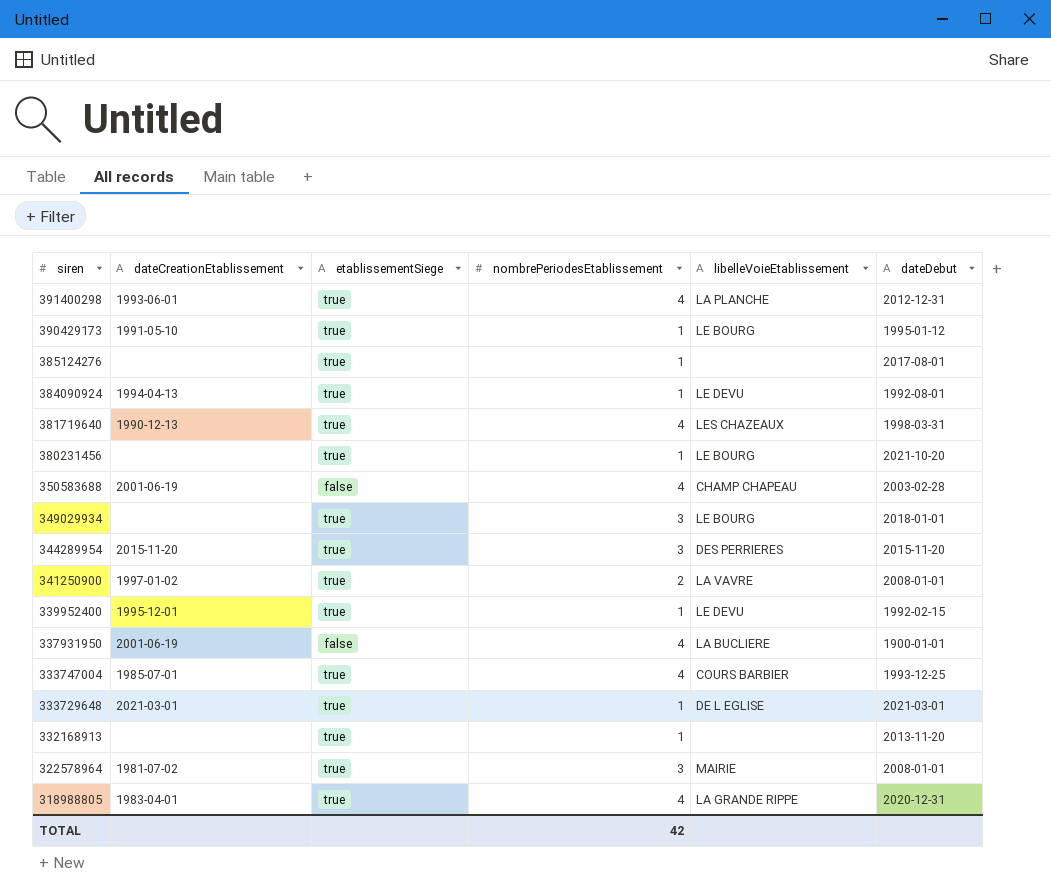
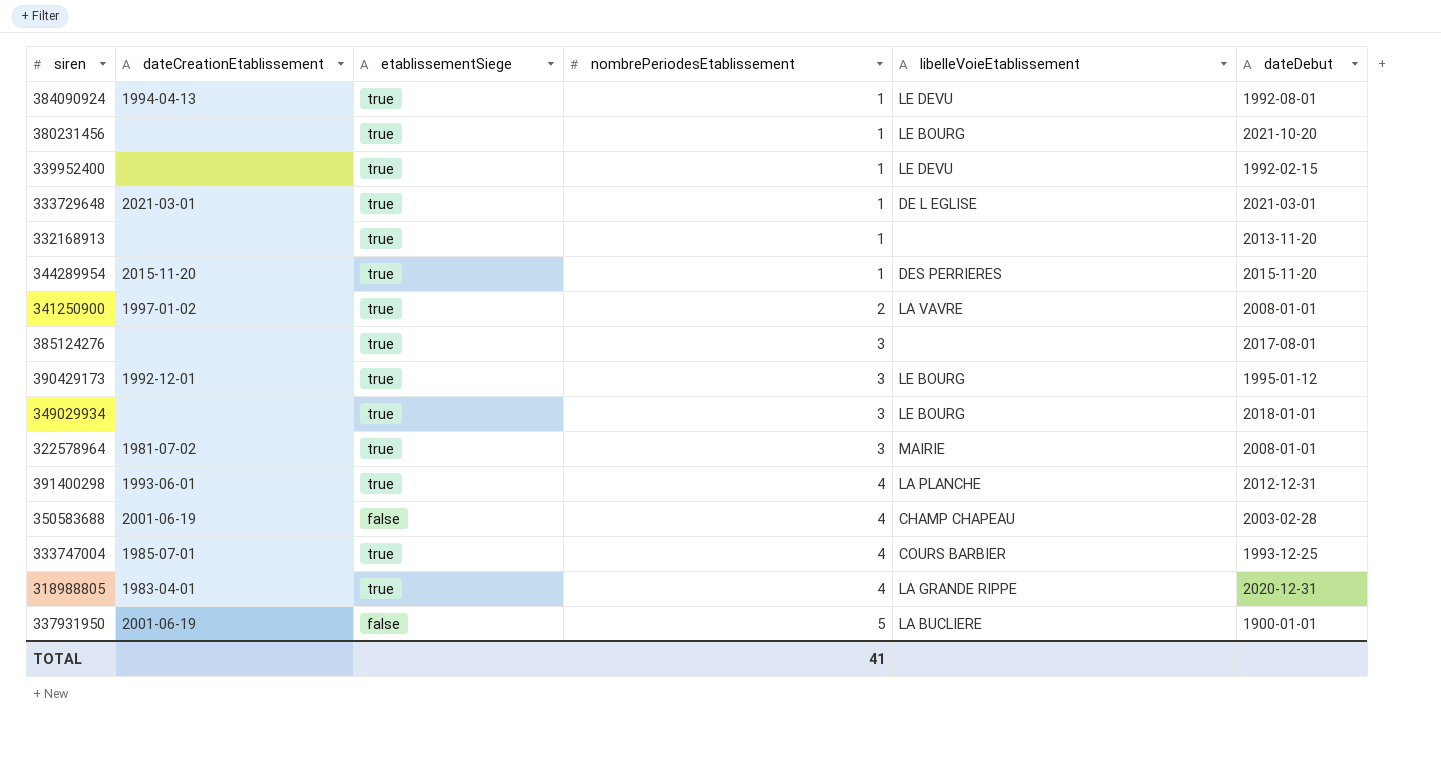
row order: siren descending -> nombrePeriodesEtablissement ascending
row 381719640: 1990-12-13 | true | 4 | LES CHAZEAUX | 1998-03-31 -> none
339952400 | dateCreationEtablissement: 1995-12-01 -> none
344289954 | nombrePeriodesEtablissement: 3 -> 1
385124276 | nombrePeriodesEtablissement: 1 -> 3
390429173 | dateCreationEtablissement: 1991-05-10 -> 1992-12-01
390429173 | nombrePeriodesEtablissement: 1 -> 3
337931950 | nombrePeriodesEtablissement: 4 -> 5
TOTAL | nombrePeriodesEtablissement: 42 -> 41

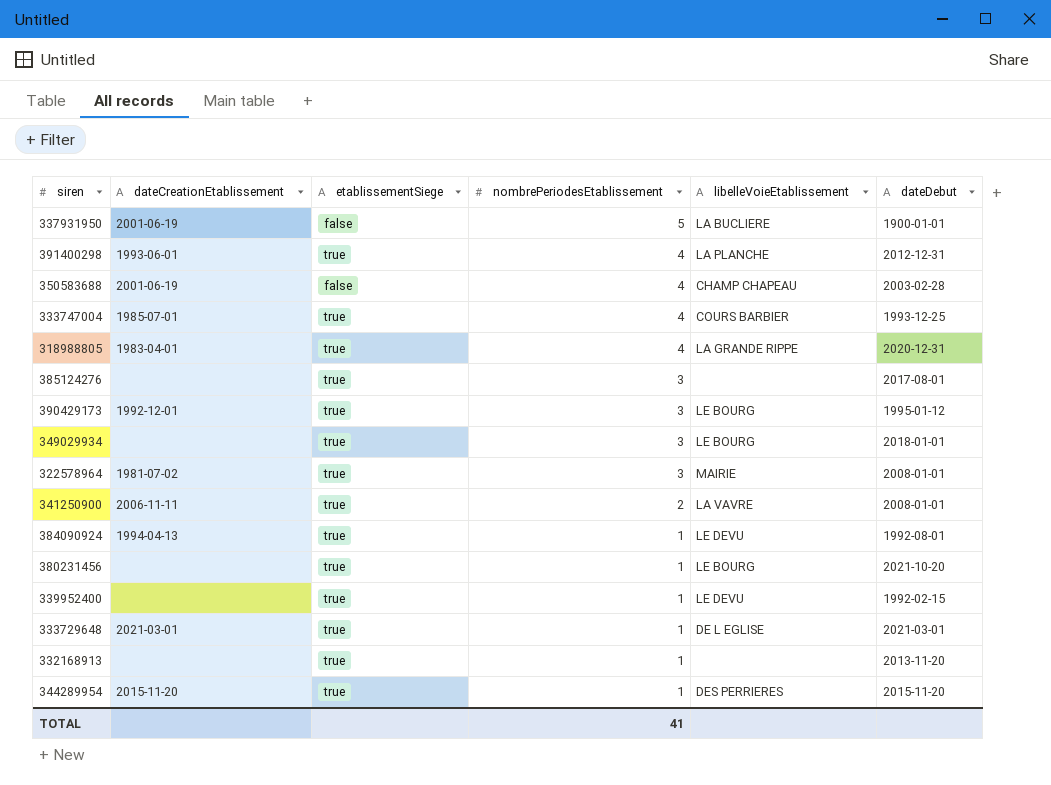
row order: nombrePeriodesEtablissement ascending -> nombrePeriodesEtablissement descending
341250900 | dateCreationEtablissement: 1997-01-02 -> 2006-11-11

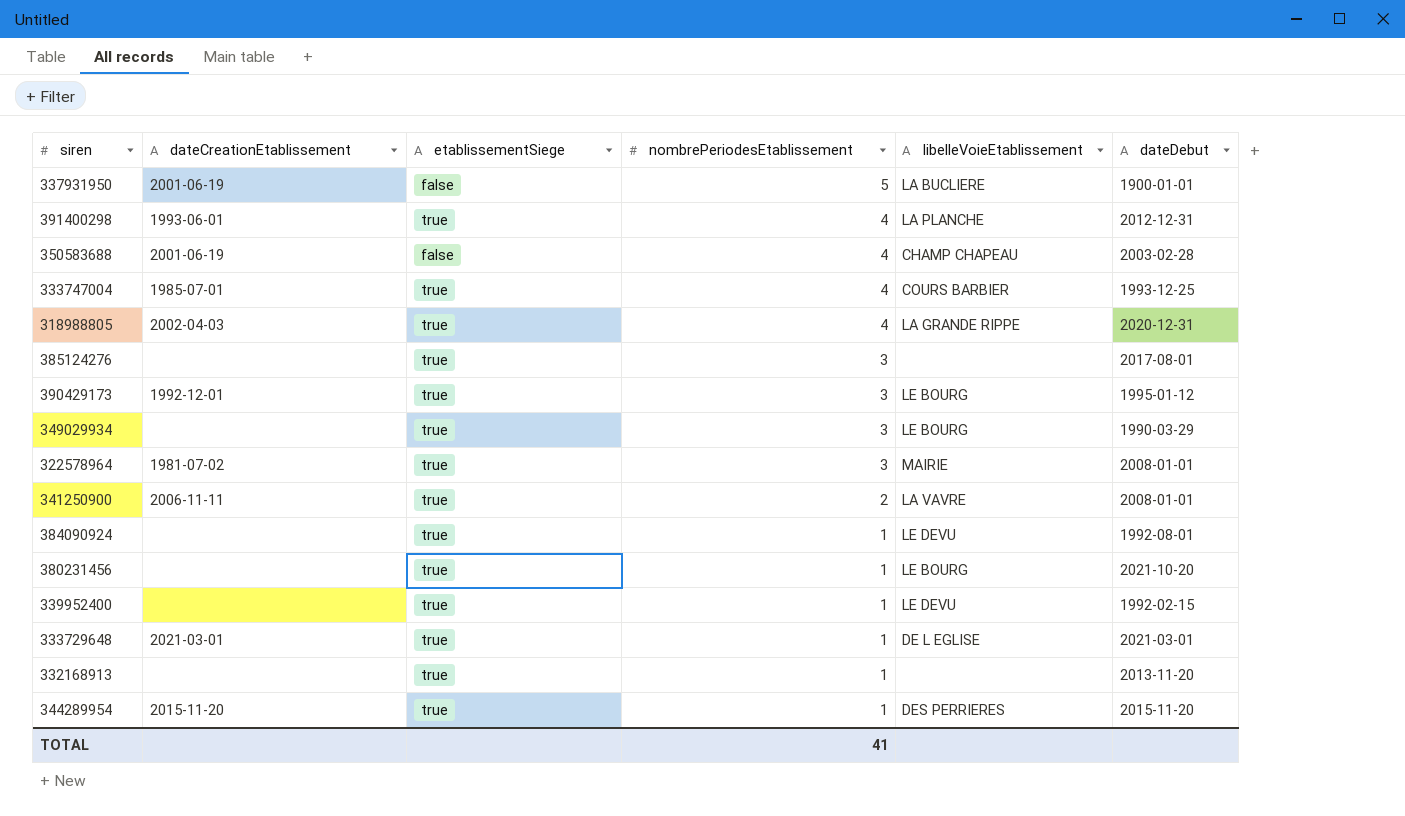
318988805 | dateCreationEtablissement: 1983-04-01 -> 2002-04-03
349029934 | dateDebut: 2018-01-01 -> 1990-03-29
384090924 | dateCreationEtablissement: 1994-04-13 -> none

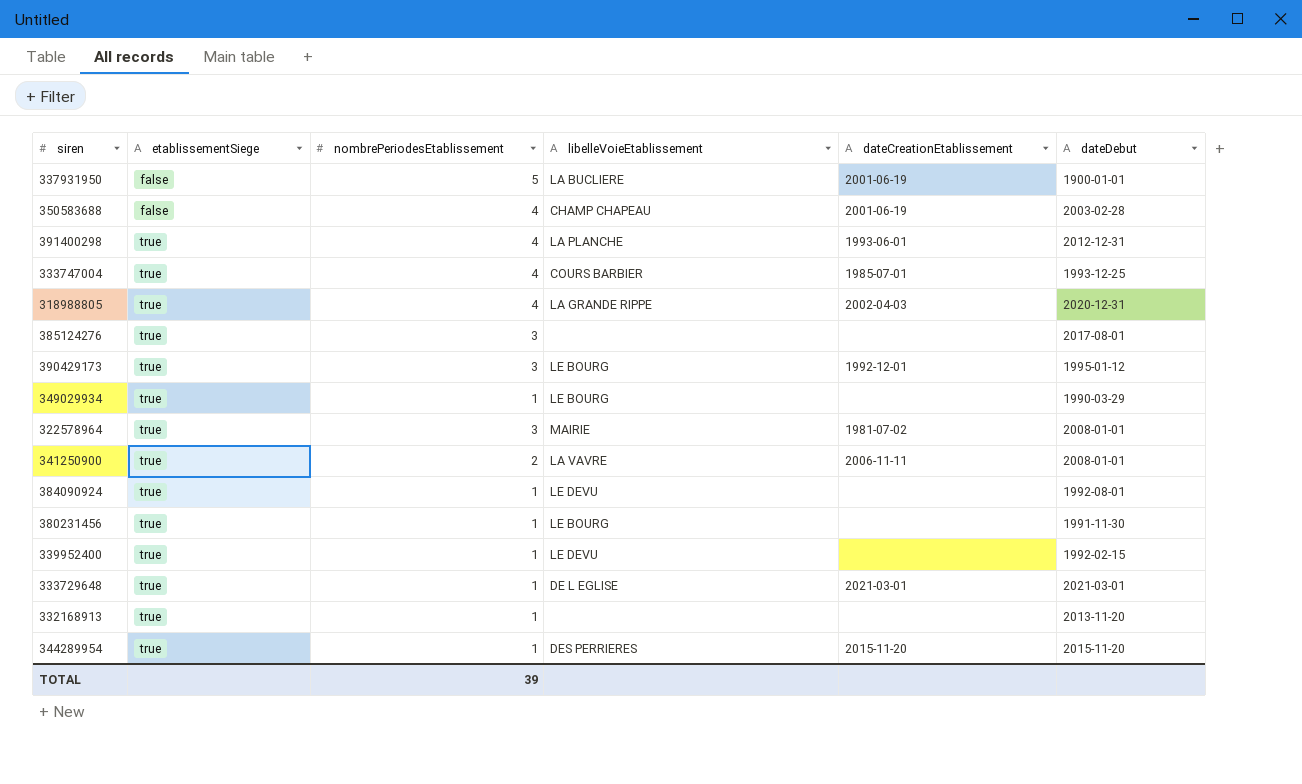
row order: nombrePeriodesEtablissement descending -> etablissementSiege ascending
column dateCreationEtablissement | position: 2 -> 5
349029934 | nombrePeriodesEtablissement: 3 -> 1
380231456 | dateDebut: 2021-10-20 -> 1991-11-30
TOTAL | nombrePeriodesEtablissement: 41 -> 39

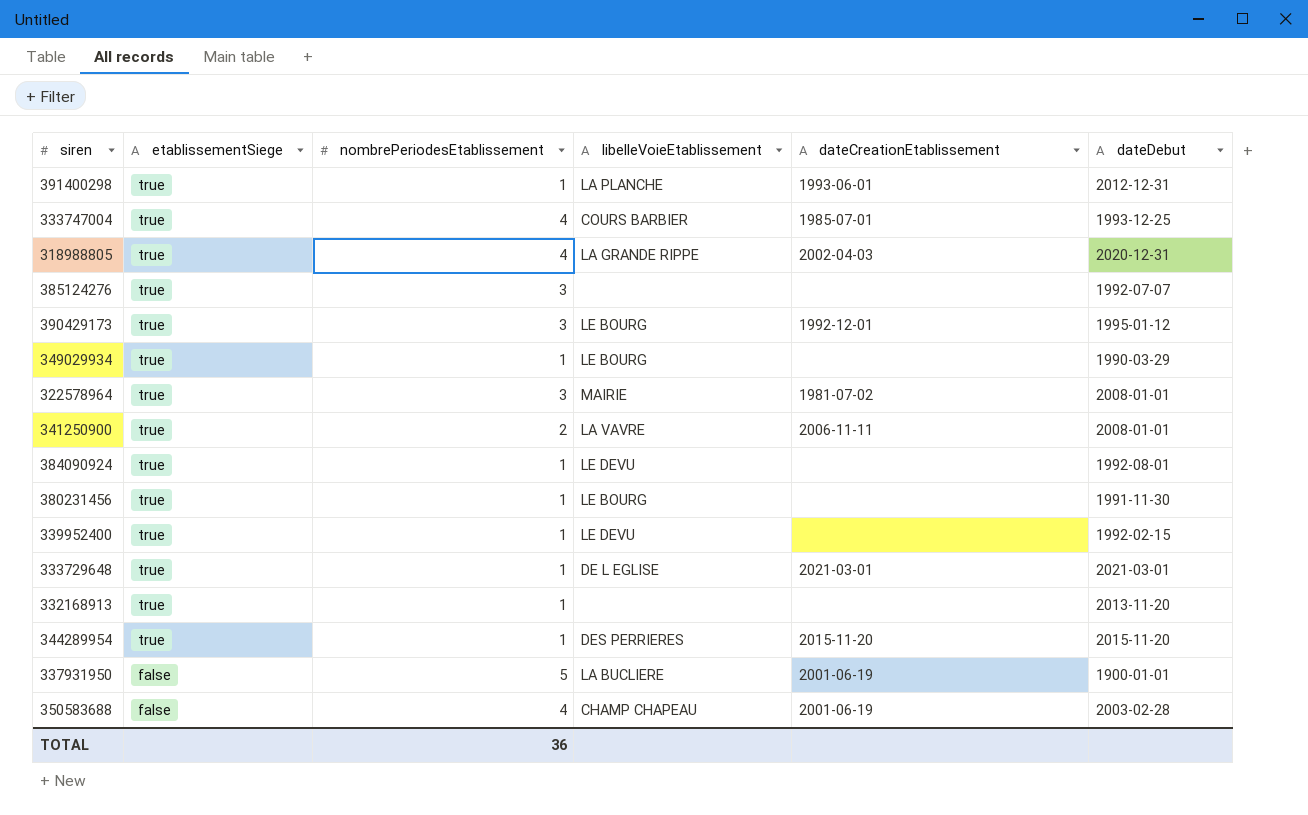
row order: etablissementSiege ascending -> etablissementSiege descending
391400298 | nombrePeriodesEtablissement: 4 -> 1
385124276 | dateDebut: 2017-08-01 -> 1992-07-07
TOTAL | nombrePeriodesEtablissement: 39 -> 36

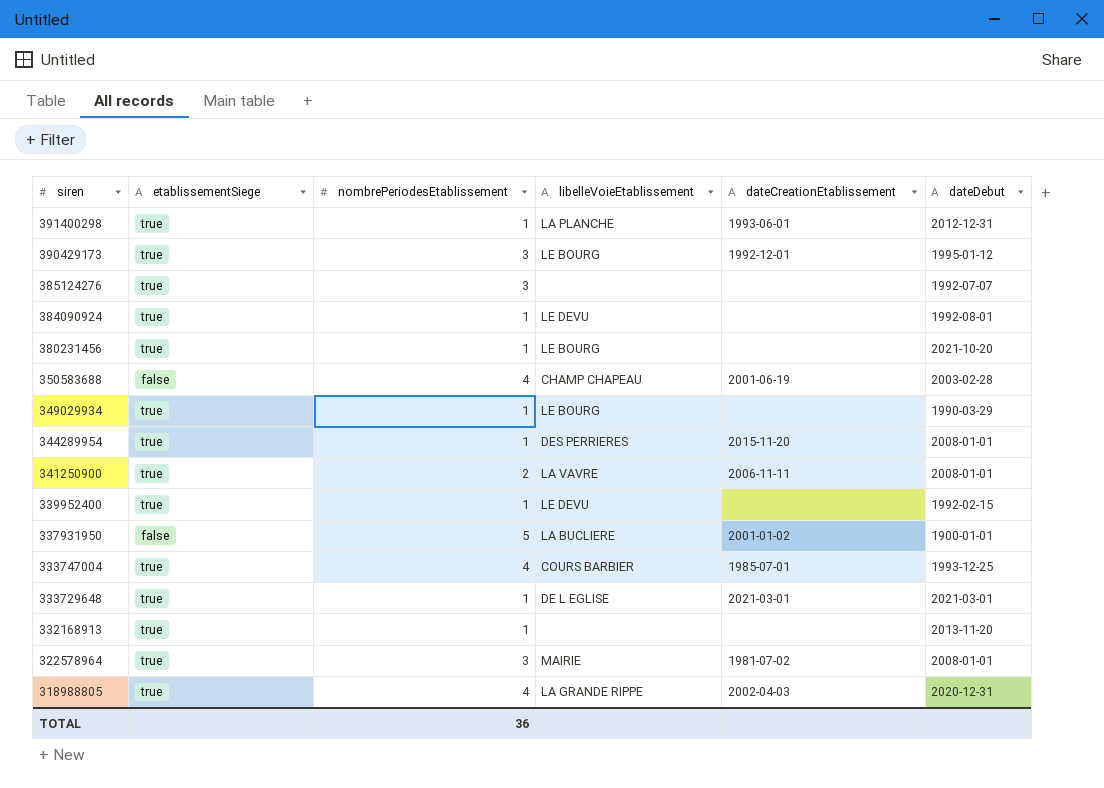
row order: etablissementSiege descending -> siren descending
380231456 | dateDebut: 1991-11-30 -> 2021-10-20
344289954 | dateDebut: 2015-11-20 -> 2008-01-01
337931950 | dateCreationEtablissement: 2001-06-19 -> 2001-01-02

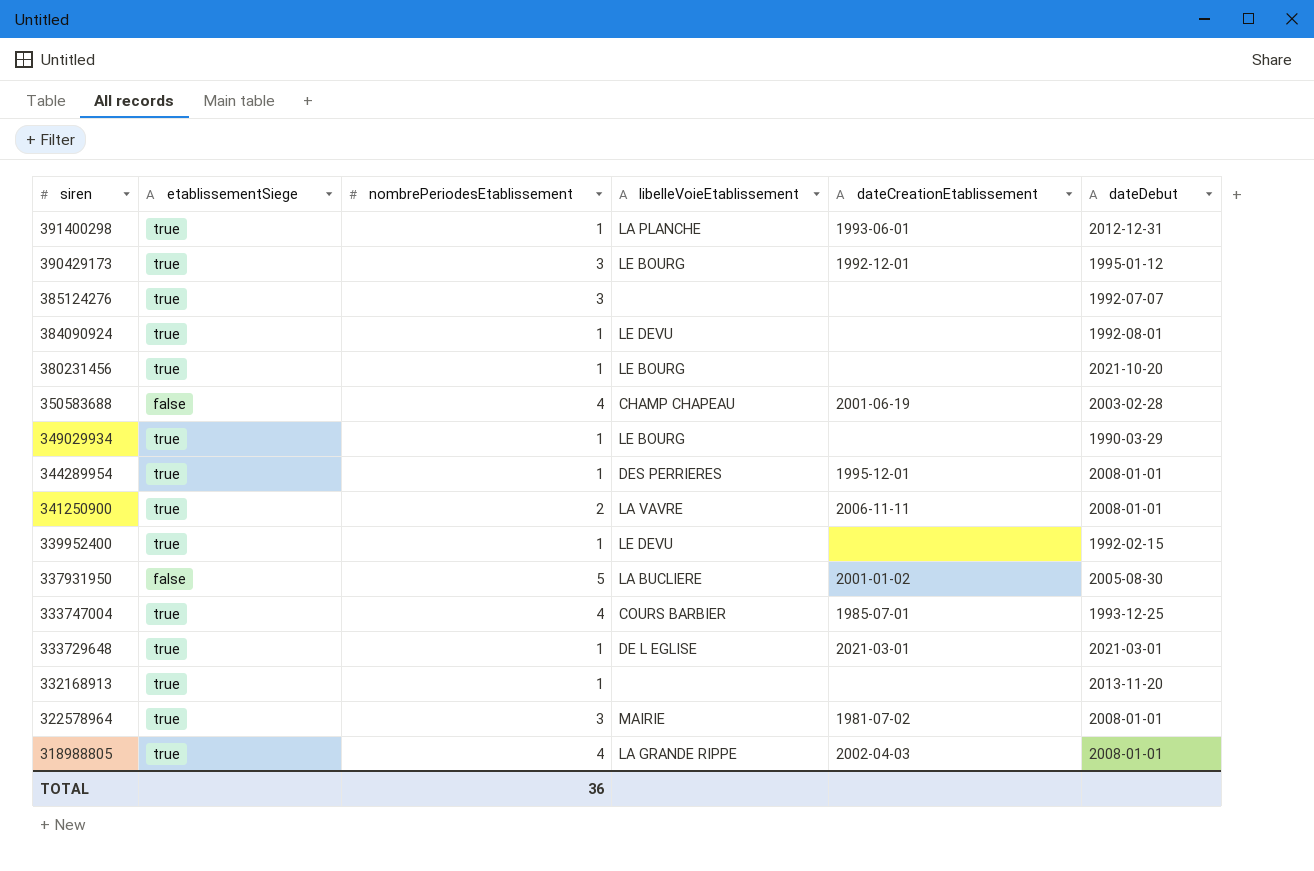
344289954 | dateCreationEtablissement: 2015-11-20 -> 1995-12-01
337931950 | dateDebut: 1900-01-01 -> 2005-08-30
318988805 | dateDebut: 2020-12-31 -> 2008-01-01

